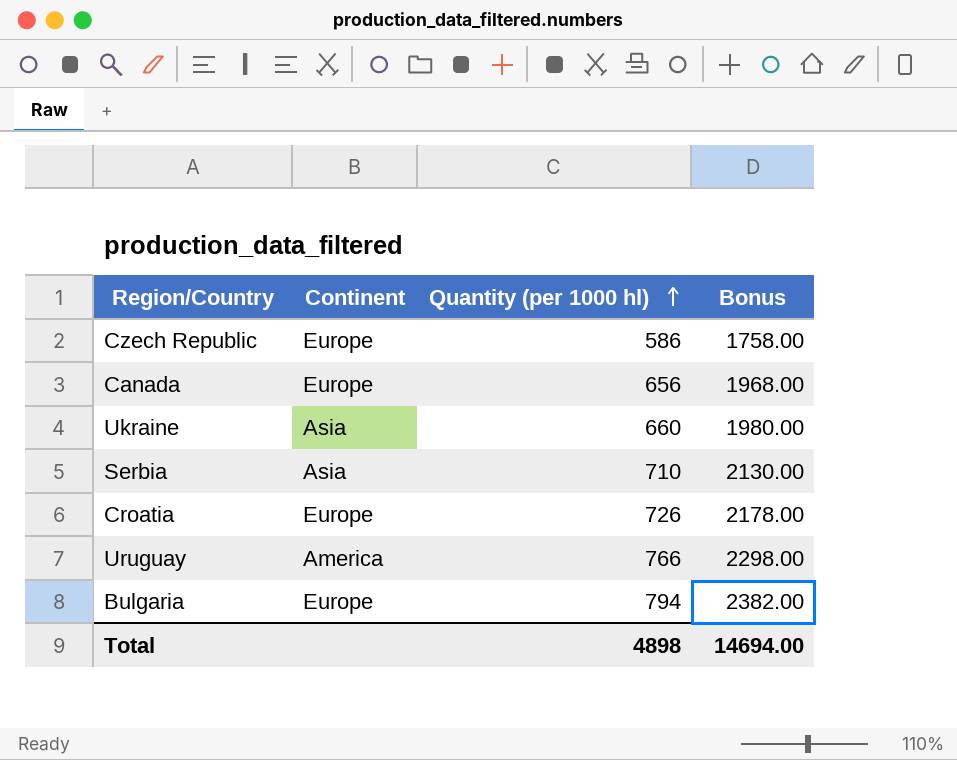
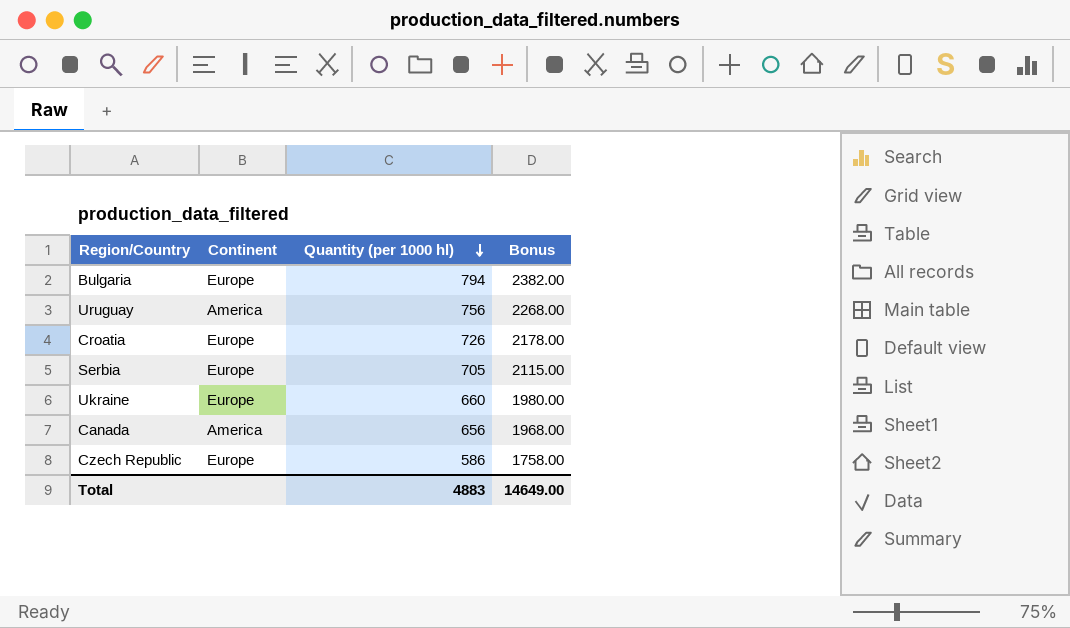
row order: Quantity (per 1000 hl) ascending -> Quantity (per 1000 hl) descending
Uruguay | Quantity (per 1000 hl): 766 -> 756
Uruguay | Bonus: 2298.00 -> 2268.00
Serbia | Continent: Asia -> Europe
Serbia | Quantity (per 1000 hl): 710 -> 705
Serbia | Bonus: 2130.00 -> 2115.00
Ukraine | Continent: Asia -> Europe
Canada | Continent: Europe -> America
Total | Quantity (per 1000 hl): 4898 -> 4883
Total | Bonus: 14694.00 -> 14649.00

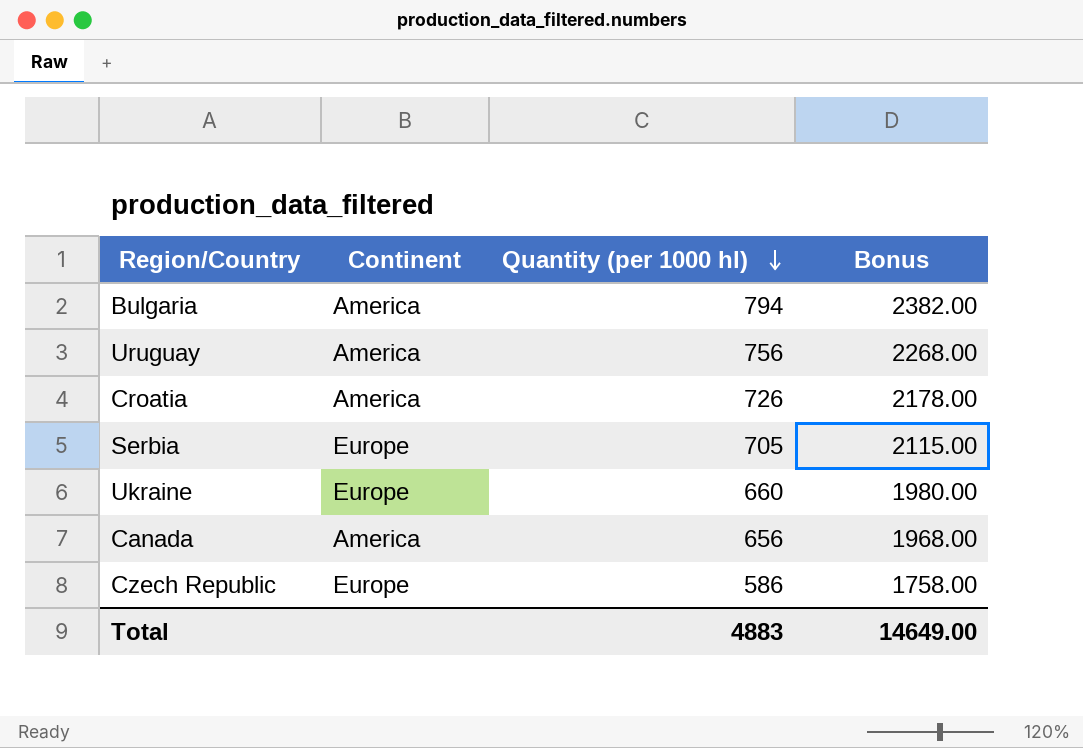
Bulgaria | Continent: Europe -> America
Croatia | Continent: Europe -> America

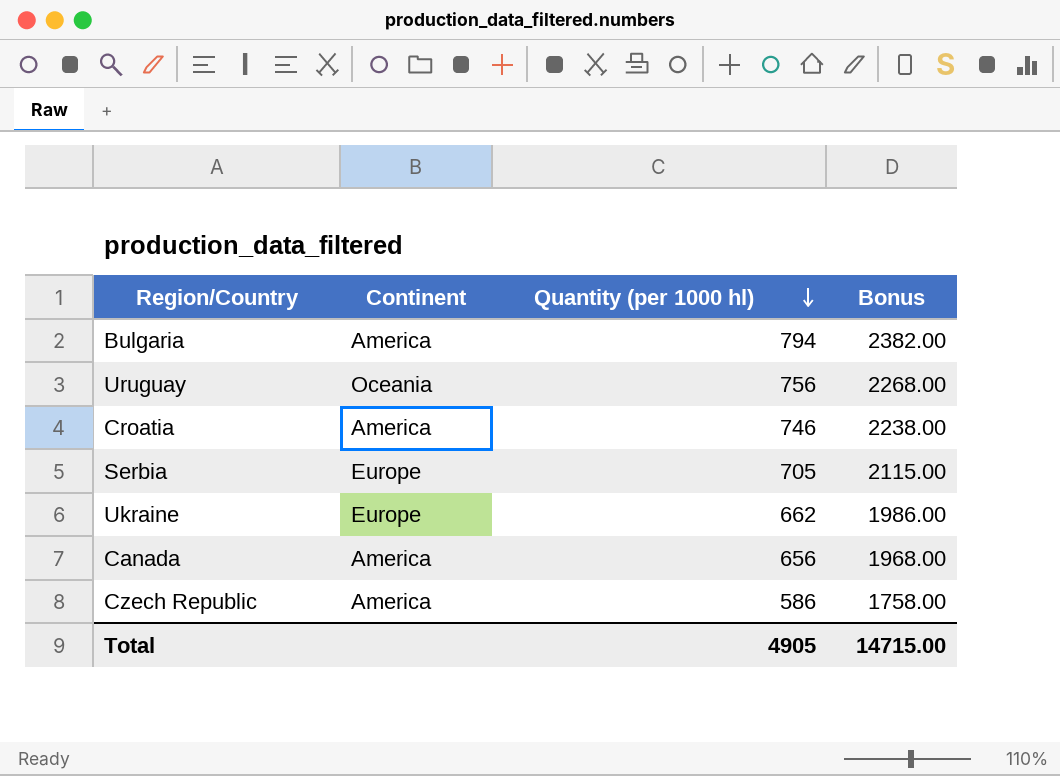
Uruguay | Continent: America -> Oceania
Croatia | Quantity (per 1000 hl): 726 -> 746
Croatia | Bonus: 2178.00 -> 2238.00
Ukraine | Quantity (per 1000 hl): 660 -> 662
Ukraine | Bonus: 1980.00 -> 1986.00
Czech Republic | Continent: Europe -> America
Total | Quantity (per 1000 hl): 4883 -> 4905
Total | Bonus: 14649.00 -> 14715.00

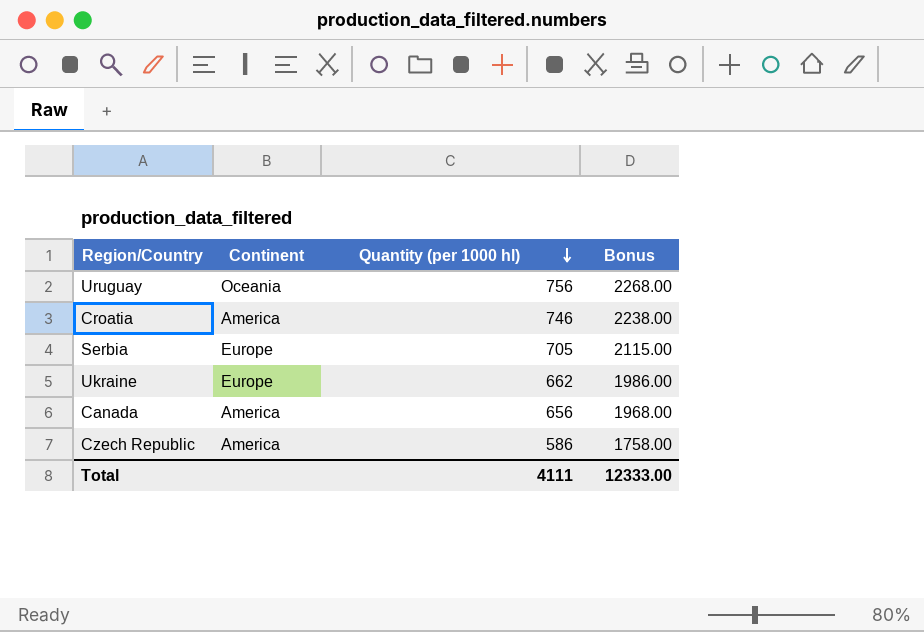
row Bulgaria: America | 794 | 2382.00 -> none
Total | Quantity (per 1000 hl): 4905 -> 4111
Total | Bonus: 14715.00 -> 12333.00

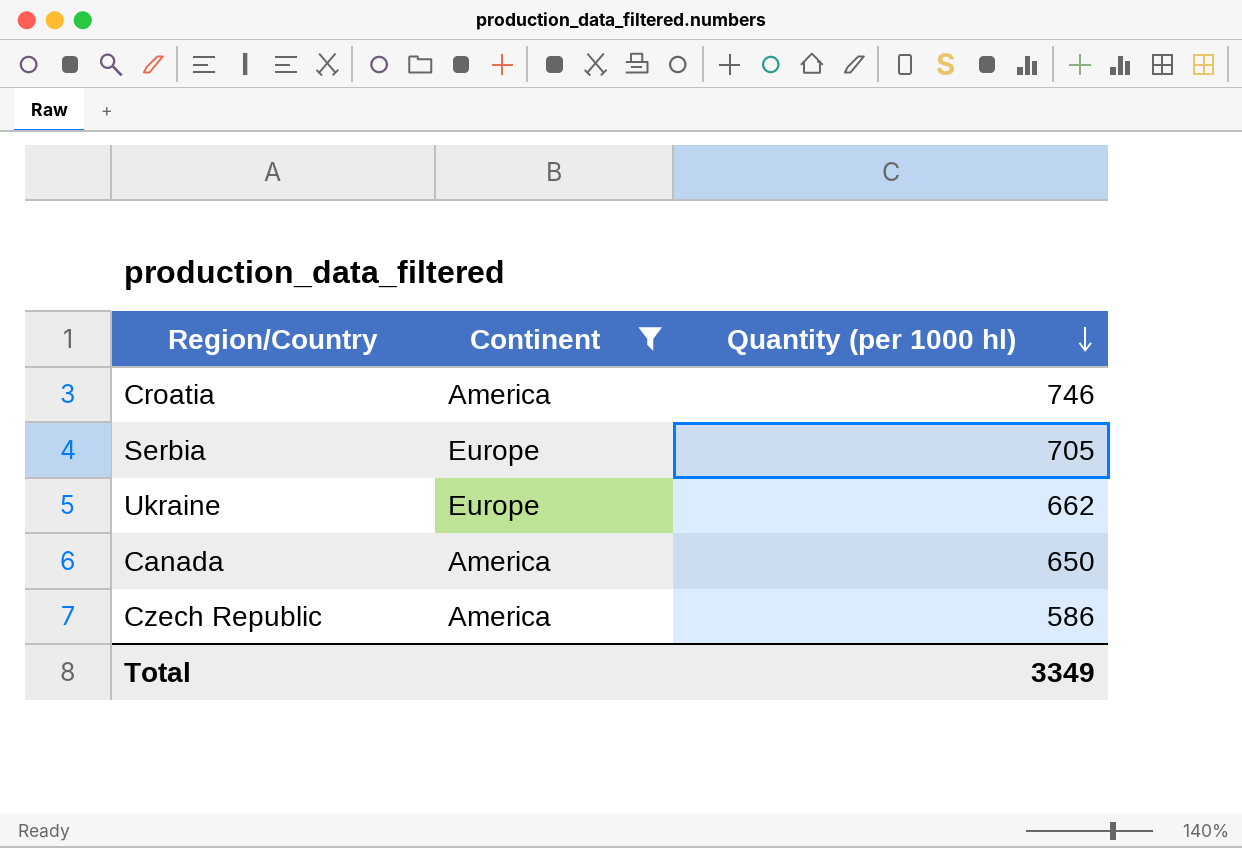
filter: none -> Continent != Oceania
column Bonus | formula: [Quantity (per 1000 hl)] * 3 -> none
Canada | Quantity (per 1000 hl): 656 -> 650
Total | Quantity (per 1000 hl): 4111 -> 3349

